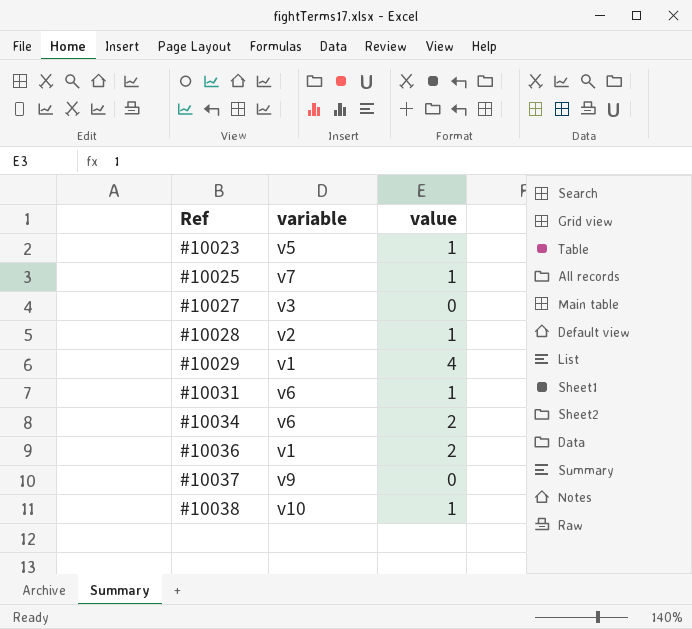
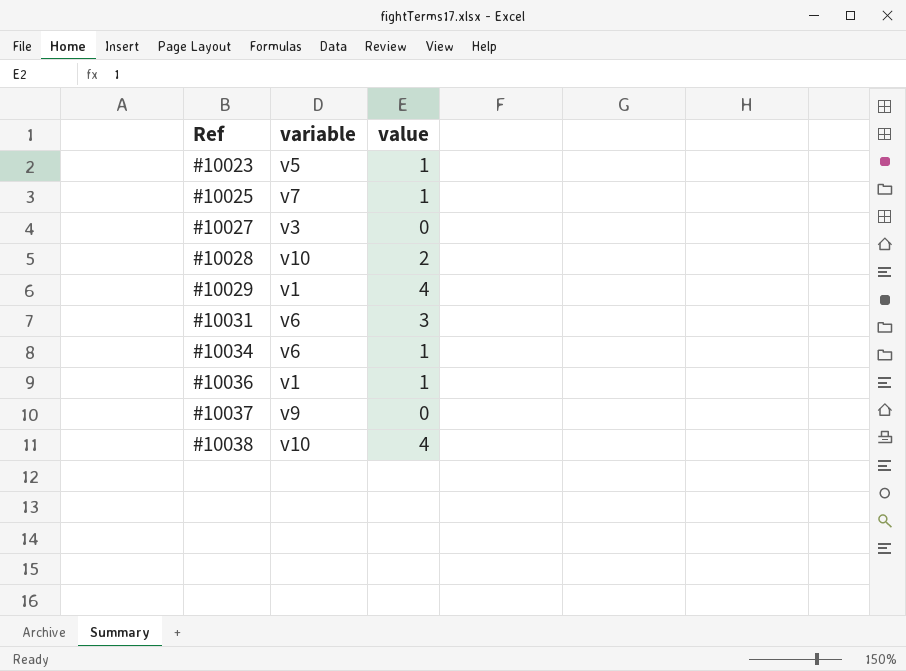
#10028 | variable: v2 -> v10
#10028 | value: 1 -> 2
#10031 | value: 1 -> 3
#10034 | value: 2 -> 1
#10036 | value: 2 -> 1
#10038 | value: 1 -> 4

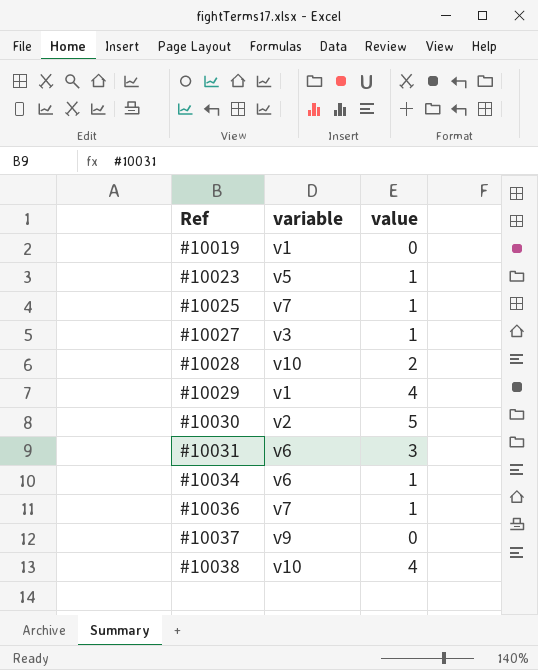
row #10019: none -> v1 | 0
#10027 | value: 0 -> 1
row #10030: none -> v2 | 5
#10036 | variable: v1 -> v7

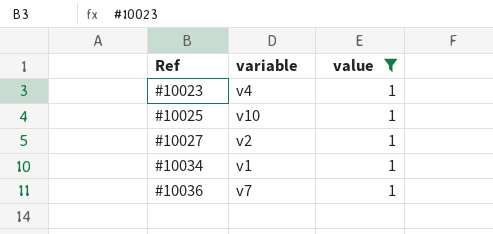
filter: none -> value = 1
#10023 | variable: v5 -> v4
#10025 | variable: v7 -> v10
#10027 | variable: v3 -> v2
#10034 | variable: v6 -> v1

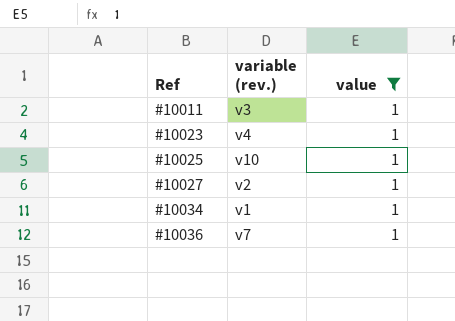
column name: variable -> variable (rev.)
row #10011: none -> v3 | 1

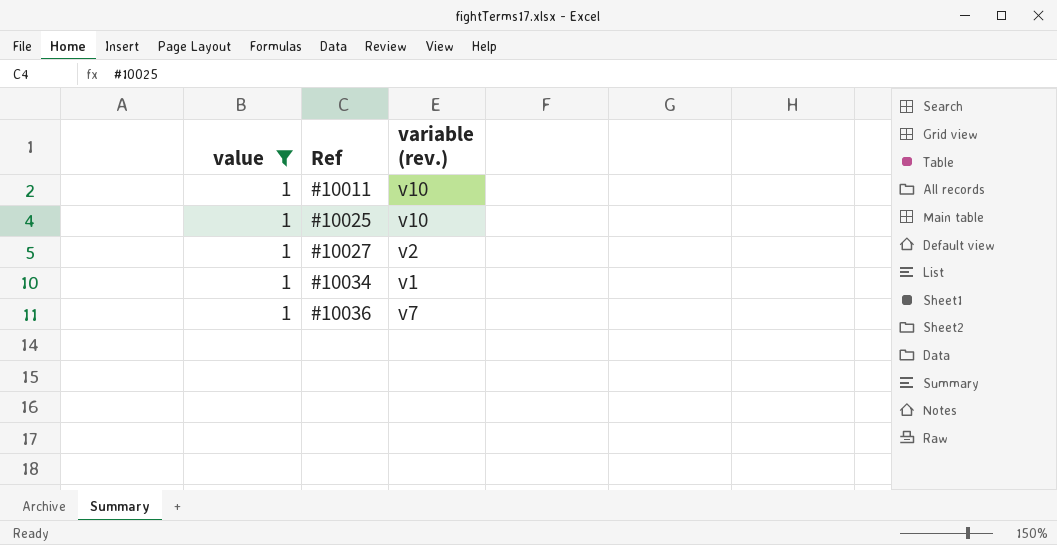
column value | position: 3 -> 1
row #10023: v4 | 1 -> none
#10011 | variable (rev.): v3 -> v10

